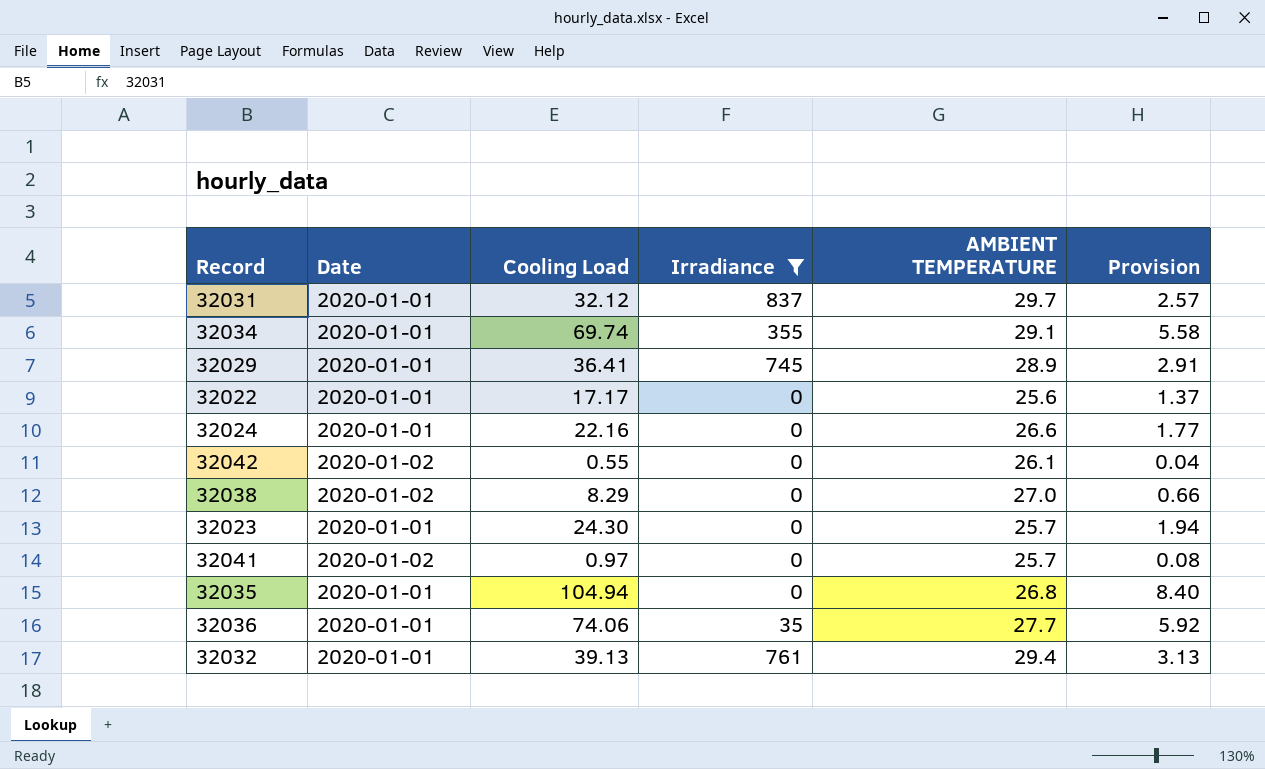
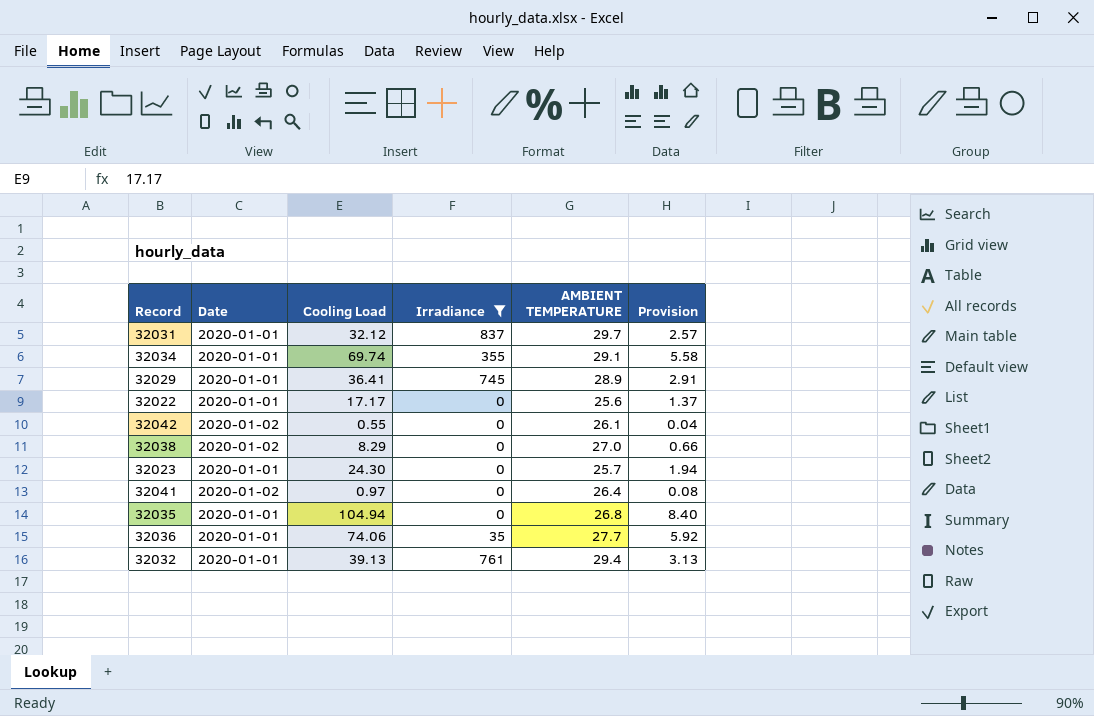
row 32024: 2020-01-01 | 22.16 | 0 | 26.6 | 1.77 -> none
32041 | AMBIENT TEMPERATURE: 25.7 -> 26.4

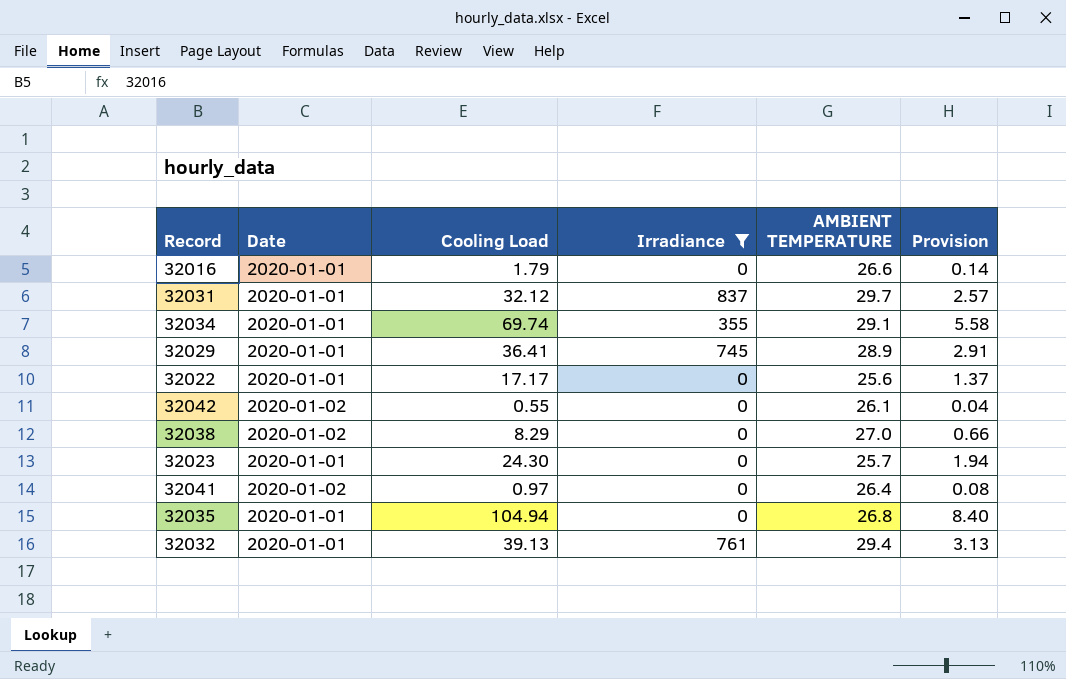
row 32036: 2020-01-01 | 74.06 | 35 | 27.7 | 5.92 -> none
row 32016: none -> 2020-01-01 | 1.79 | 0 | 26.6 | 0.14

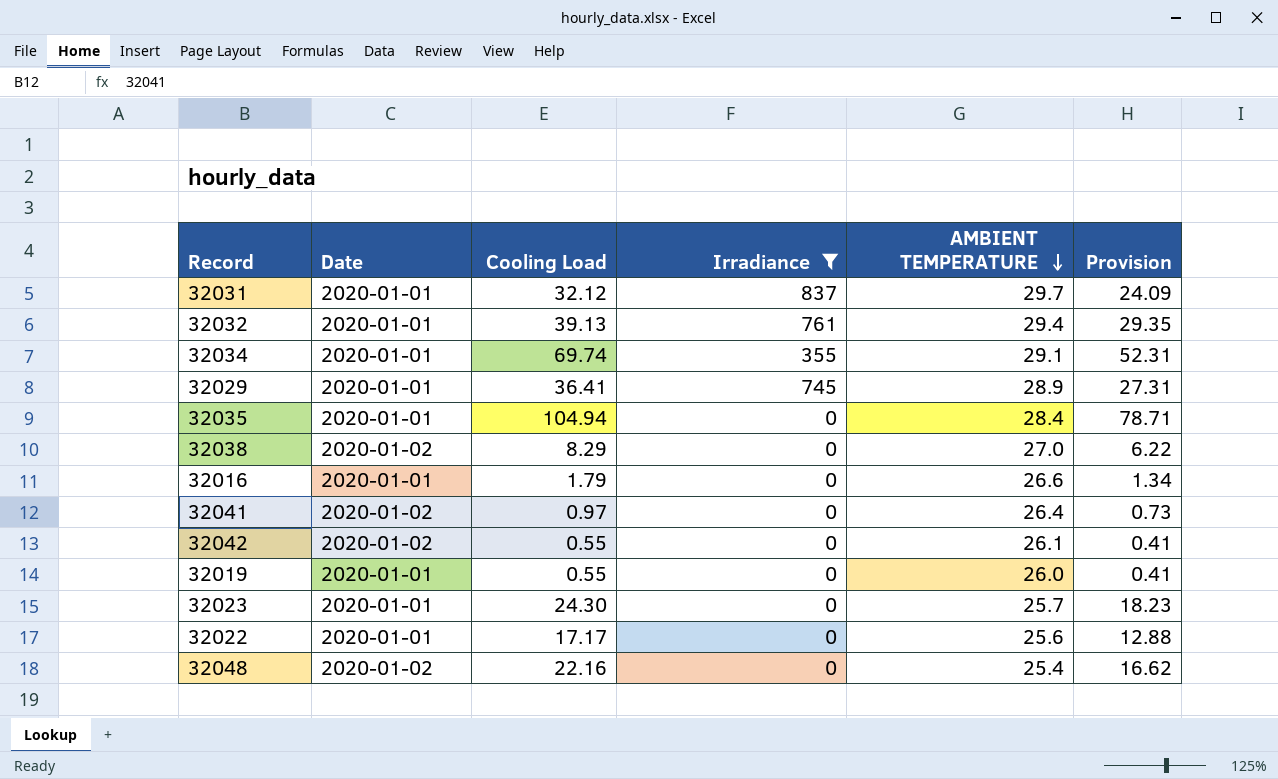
row order: none -> AMBIENT TEMPERATURE descending
column Provision | formula: [Cooling Load] * 0.08 -> [Cooling Load] * 0.75
32035 | AMBIENT TEMPERATURE: 26.8 -> 28.4
row 32019: none -> 2020-01-01 | 0.55 | 0 | 26.0 | 0.41
row 32048: none -> 2020-01-02 | 22.16 | 0 | 25.4 | 16.62

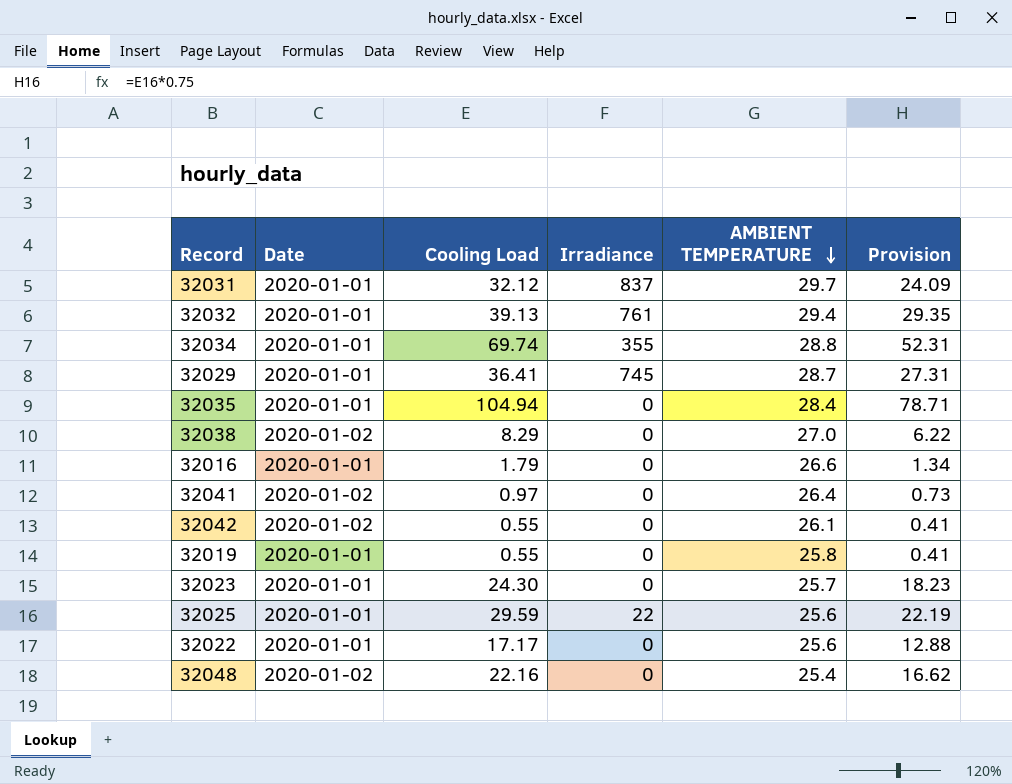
filter: Irradiance != 22 -> none
32034 | AMBIENT TEMPERATURE: 29.1 -> 28.8
32029 | AMBIENT TEMPERATURE: 28.9 -> 28.7
32019 | AMBIENT TEMPERATURE: 26.0 -> 25.8

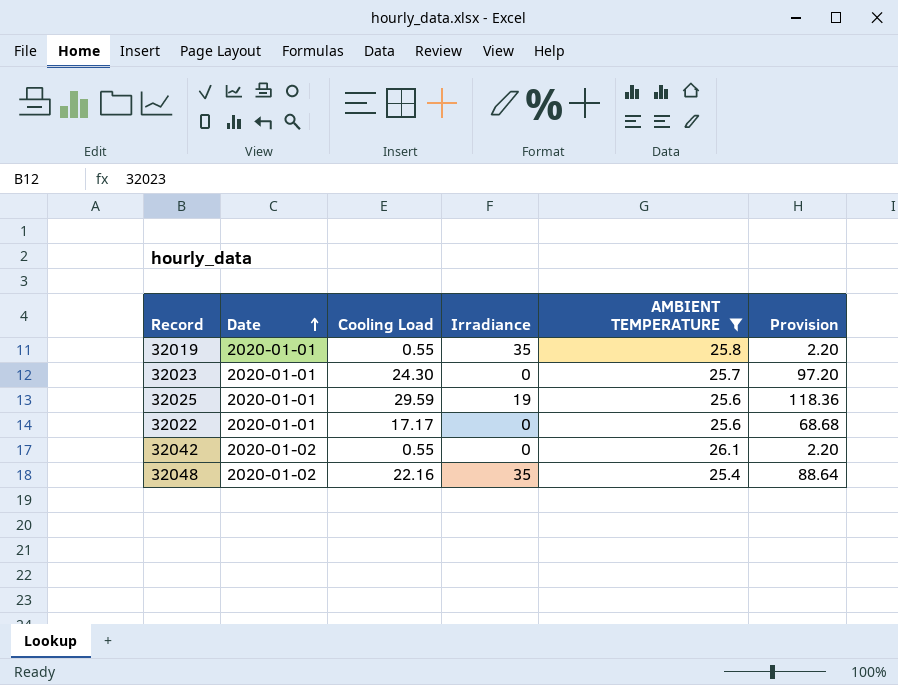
filter: none -> AMBIENT TEMPERATURE <= 26.1
row order: AMBIENT TEMPERATURE descending -> Date ascending
column Provision | formula: [Cooling Load] * 0.75 -> [Cooling Load] * 4
32019 | Irradiance: 0 -> 35
32025 | Irradiance: 22 -> 19
32048 | Irradiance: 0 -> 35

